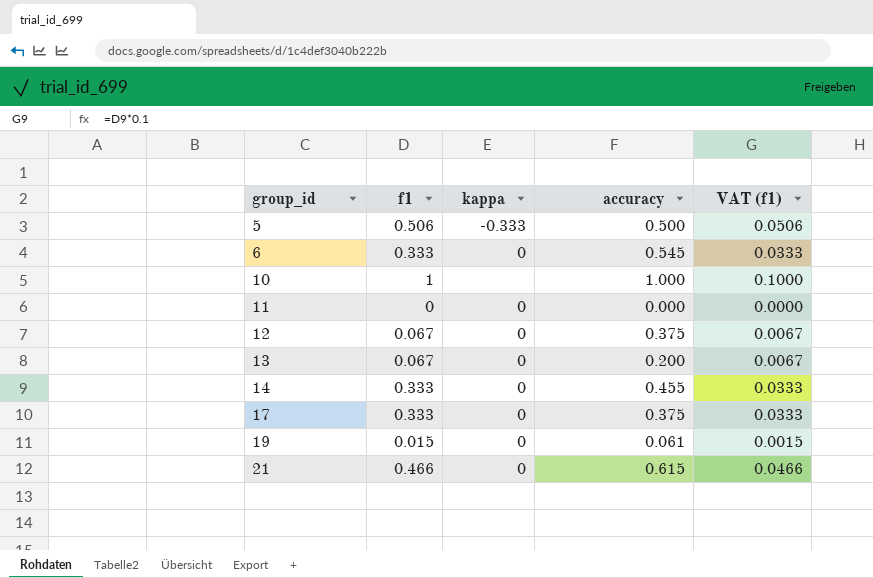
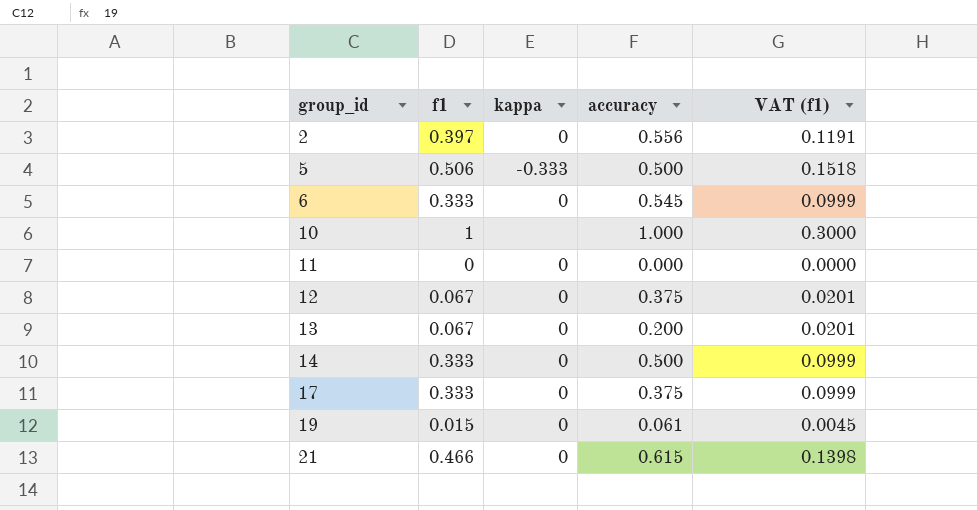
column VAT (f1) | formula: [f1] * 0.1 -> [f1] * 0.3
row 2: none -> 0.397 | 0 | 0.556 | 0.1191
14 | accuracy: 0.455 -> 0.500

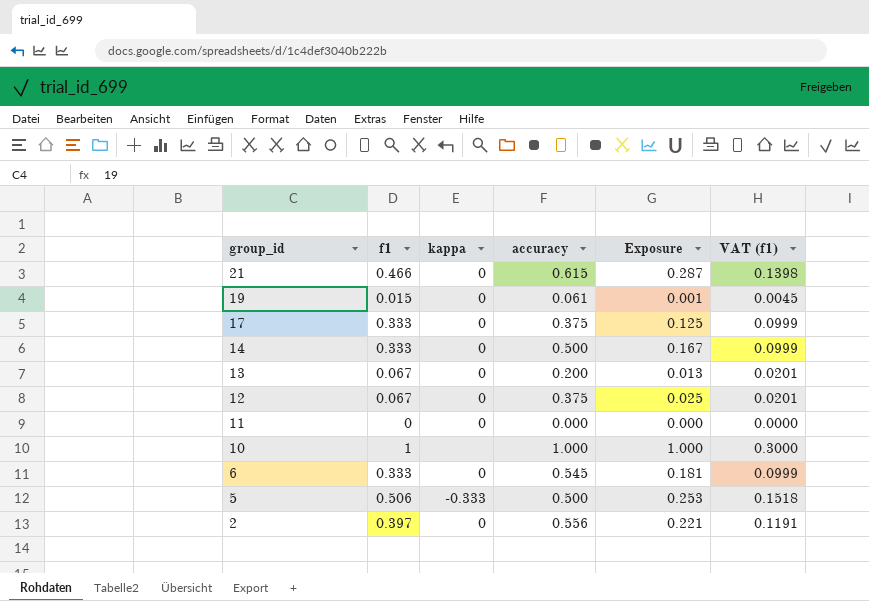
row order: group_id ascending -> group_id descending
column Exposure | formula: none -> [f1] * [accuracy]

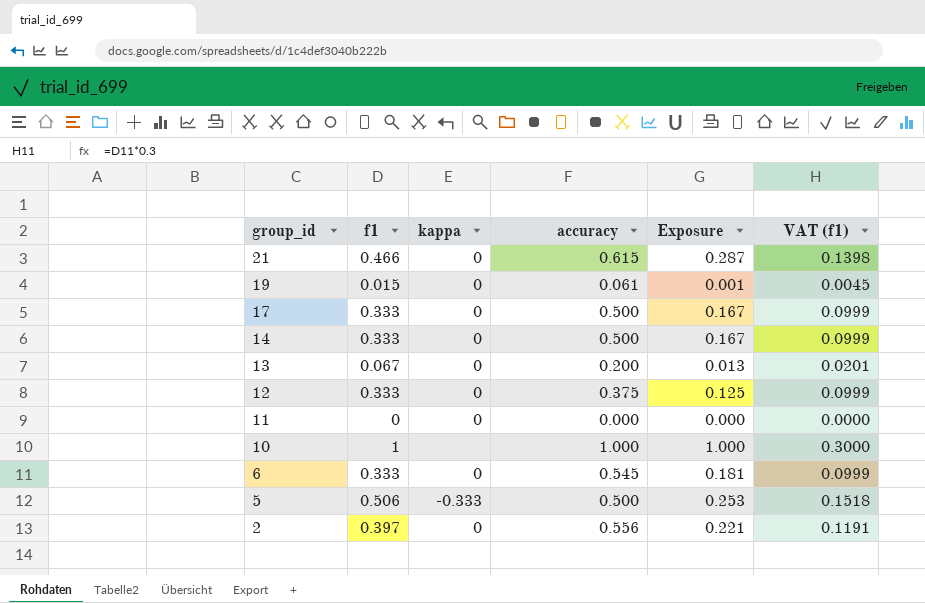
17 | accuracy: 0.375 -> 0.500
17 | Exposure: 0.125 -> 0.167
12 | f1: 0.067 -> 0.333
12 | Exposure: 0.025 -> 0.125
12 | VAT (f1): 0.0201 -> 0.0999

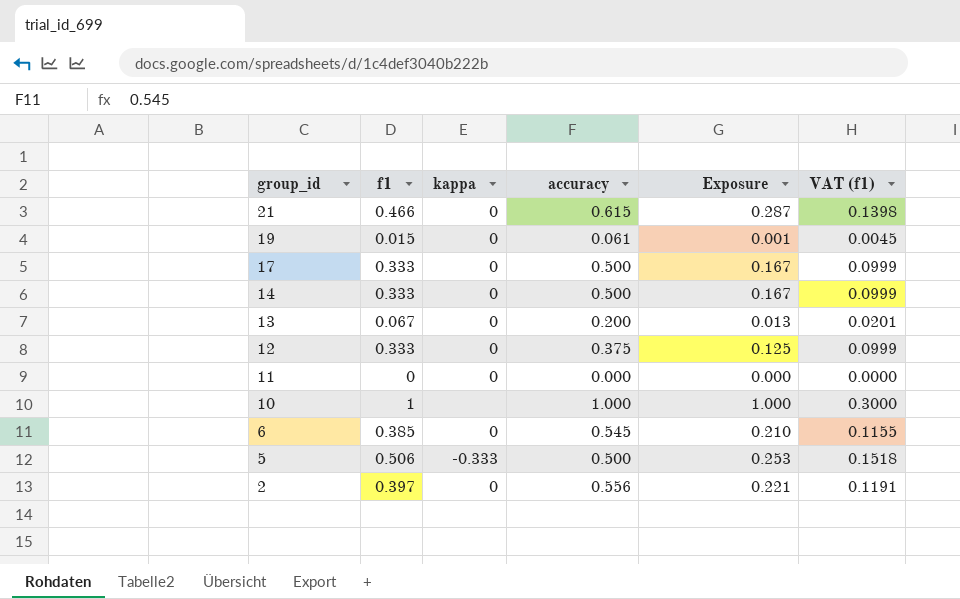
6 | f1: 0.333 -> 0.385
6 | Exposure: 0.181 -> 0.210
6 | VAT (f1): 0.0999 -> 0.1155

